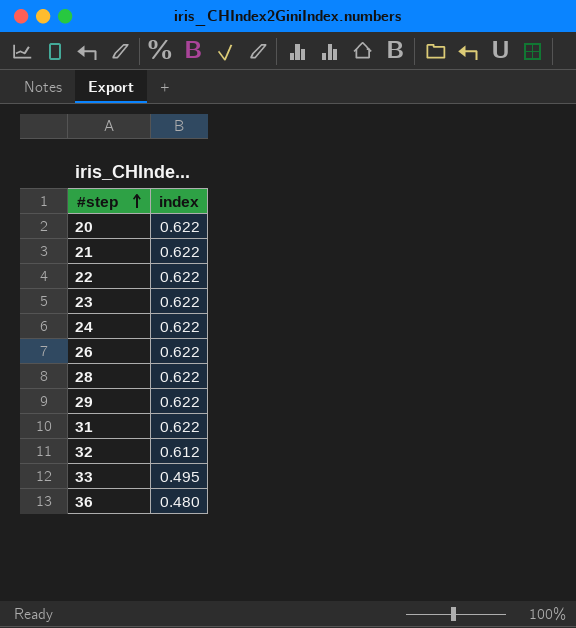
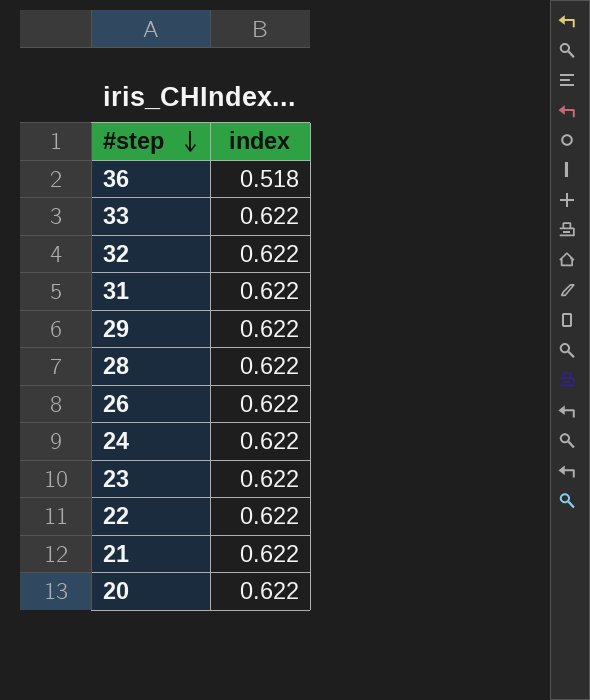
row order: #step ascending -> #step descending
36 | index: 0.480 -> 0.518
33 | index: 0.495 -> 0.622
32 | index: 0.612 -> 0.622

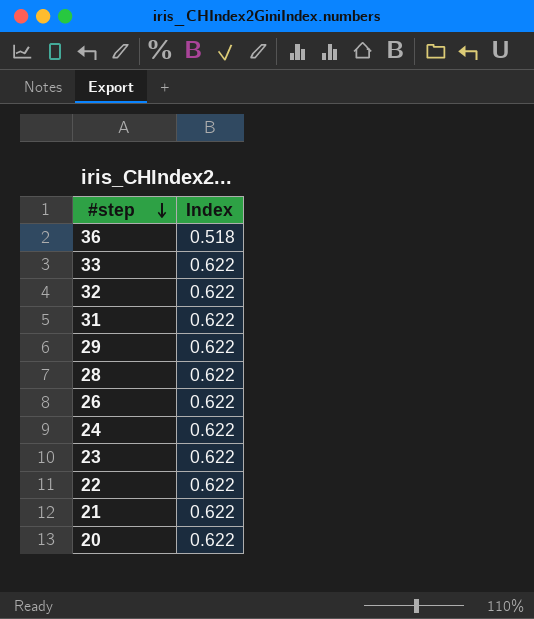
column name: index -> Index

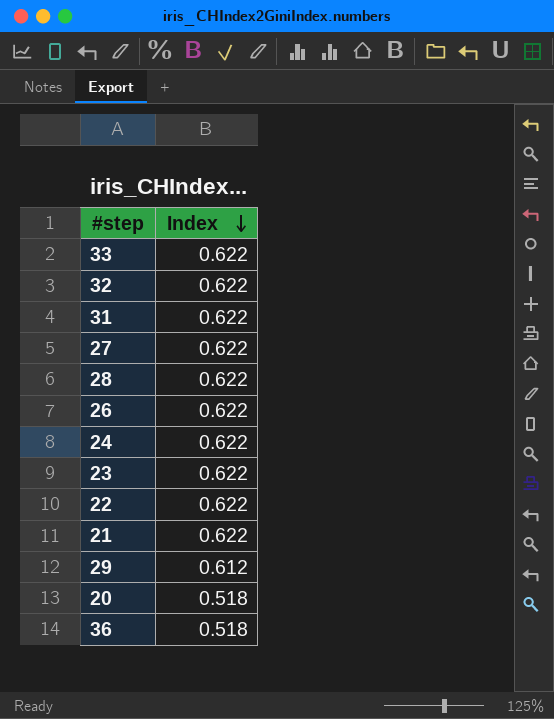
row order: #step descending -> Index descending
row 27: none -> 0.622
29 | Index: 0.622 -> 0.612
20 | Index: 0.622 -> 0.518

